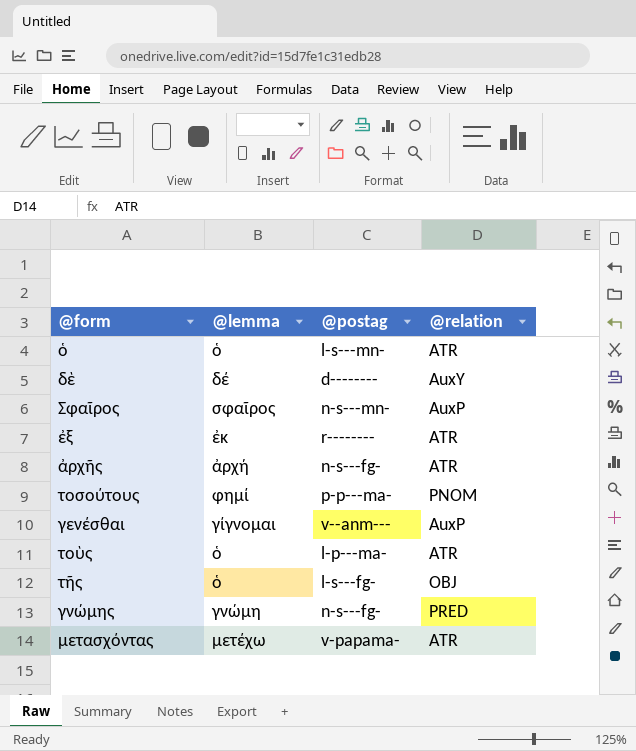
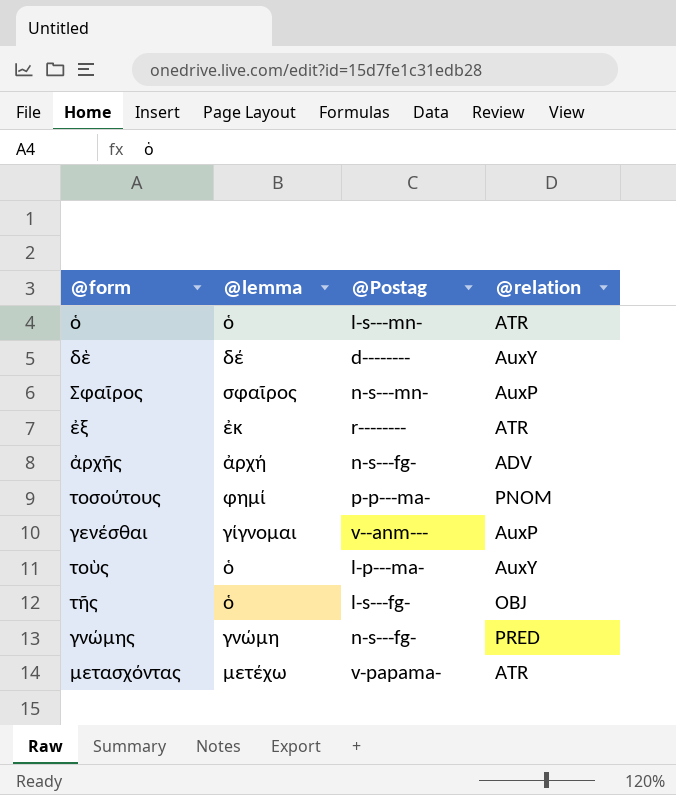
column name: @postag -> @Postag
ἀρχῆς | @relation: ATR -> ADV
τοὺς | @relation: ATR -> AuxY

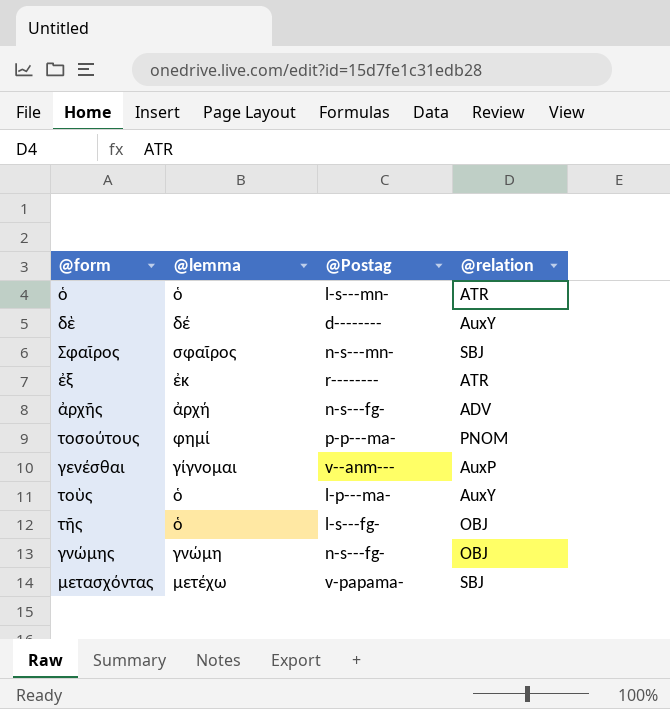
Σφαῖρος | @relation: AuxP -> SBJ
γνώμης | @relation: PRED -> OBJ
μετασχόντας | @relation: ATR -> SBJ

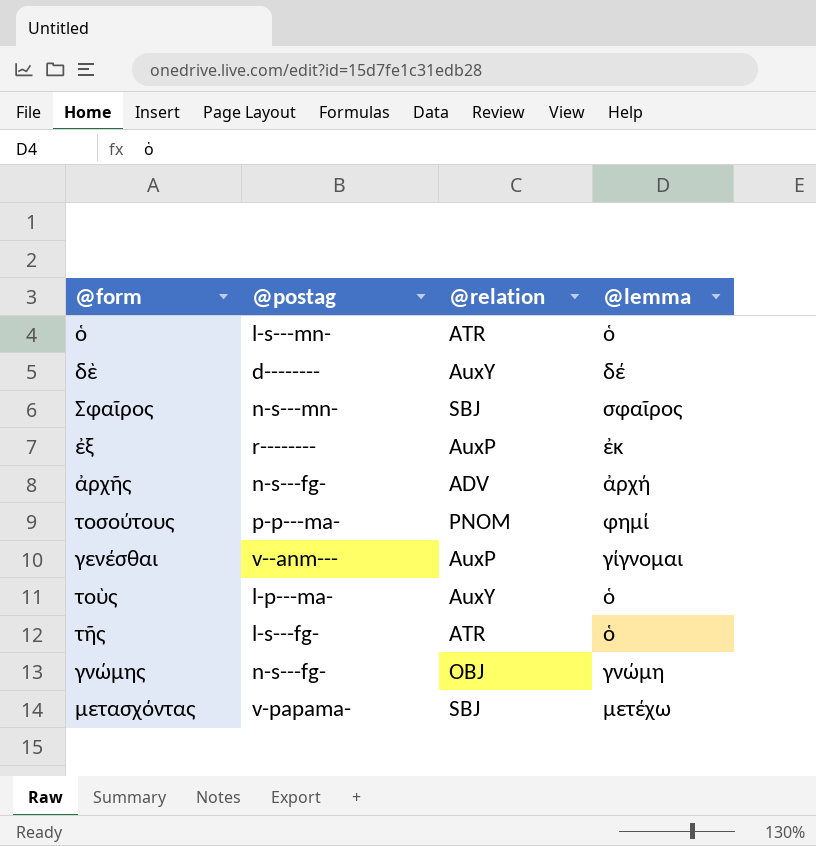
column name: @Postag -> @postag
column @lemma | position: 2 -> 4
ἐξ | @relation: ATR -> AuxP
τῆς | @relation: OBJ -> ATR

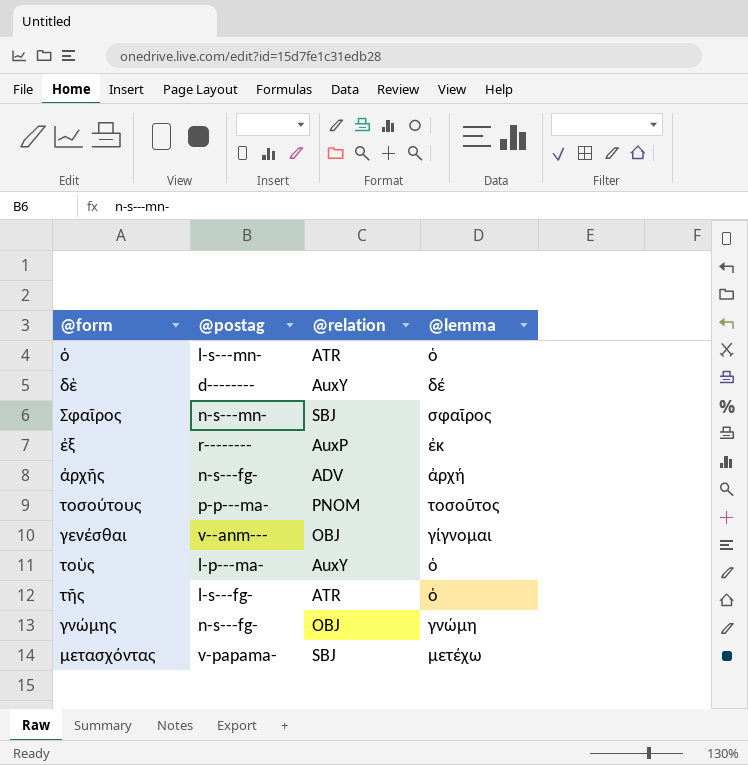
τοσούτους | @lemma: φημί -> τοσοῦτος
γενέσθαι | @relation: AuxP -> OBJ

